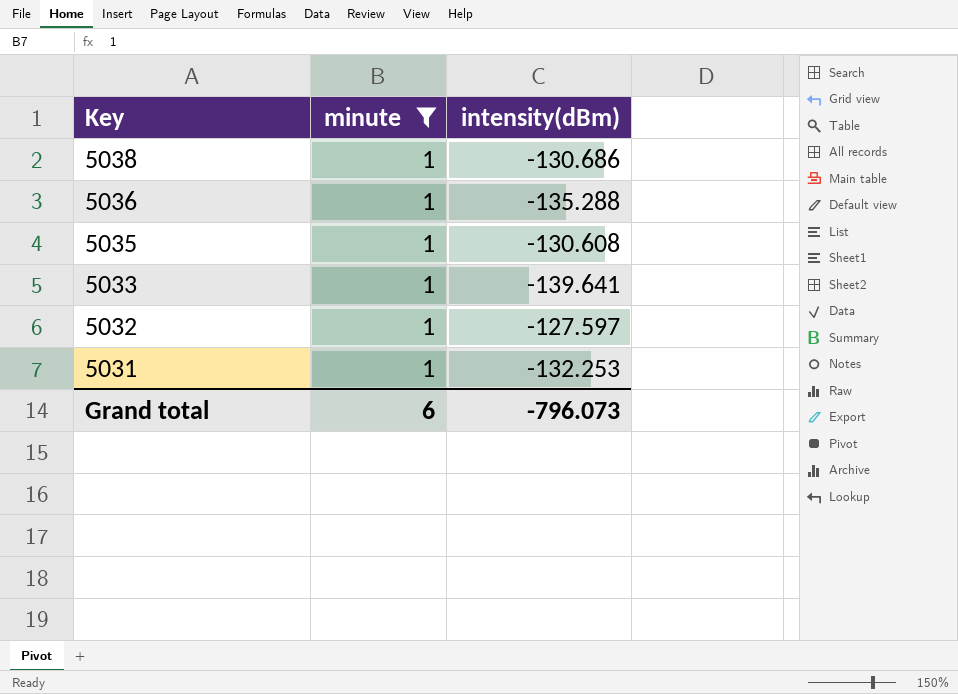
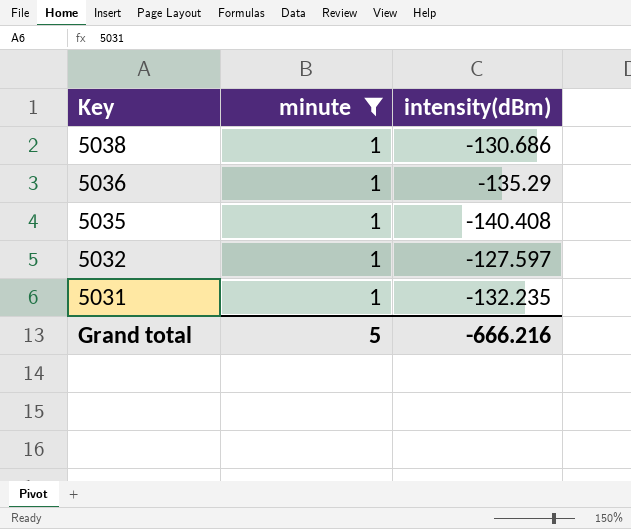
row 5033: 1 | -139.641 -> none
5036 | intensity(dBm): -135.288 -> -135.29
5035 | intensity(dBm): -130.608 -> -140.408
5031 | intensity(dBm): -132.253 -> -132.235
Grand total | minute: 6 -> 5
Grand total | intensity(dBm): -796.073 -> -666.216

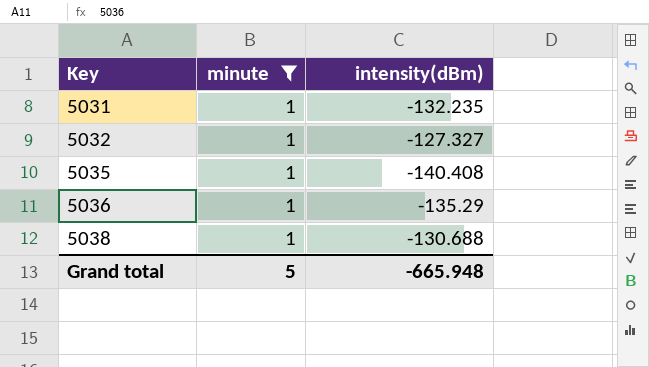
row order: Key descending -> Key ascending
5032 | intensity(dBm): -127.597 -> -127.327
5038 | intensity(dBm): -130.686 -> -130.688
Grand total | intensity(dBm): -666.216 -> -665.948

